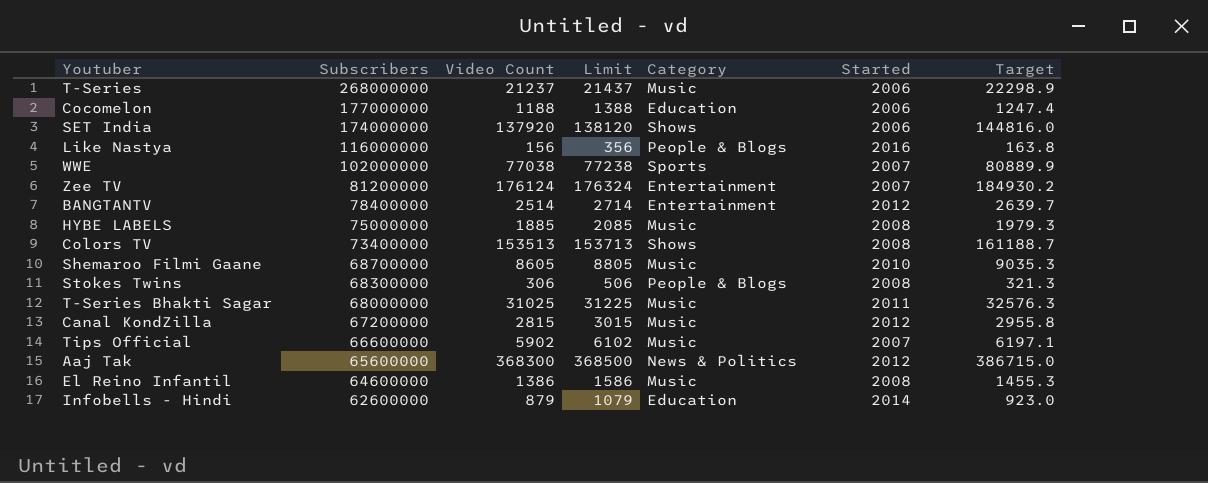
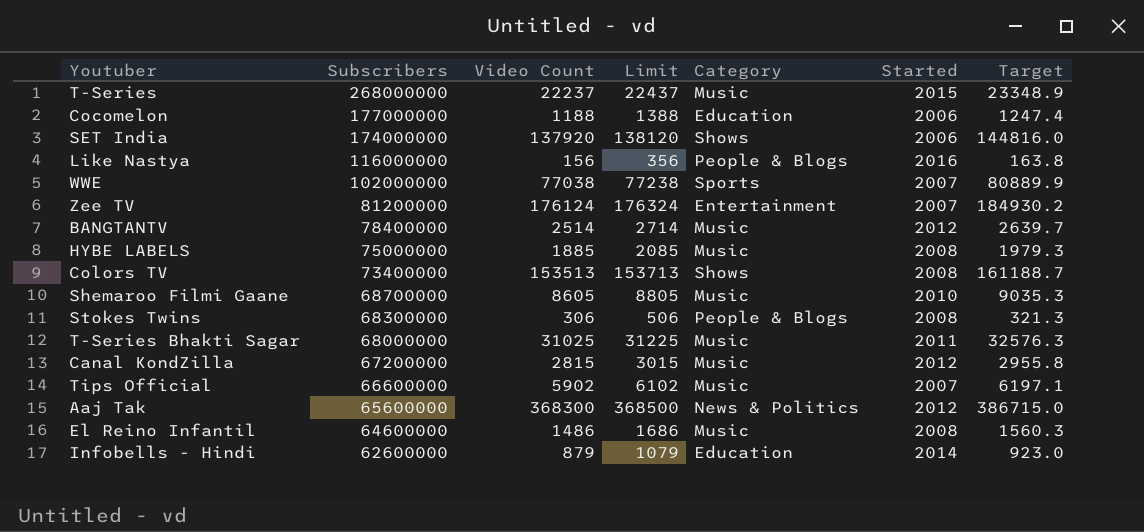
T-Series | Video Count: 21237 -> 22237
T-Series | Limit: 21437 -> 22437
T-Series | Started: 2006 -> 2015
T-Series | Target: 22298.9 -> 23348.9
BANGTANTV | Category: Entertainment -> Music
El Reino Infantil | Video Count: 1386 -> 1486
El Reino Infantil | Limit: 1586 -> 1686
El Reino Infantil | Target: 1455.3 -> 1560.3

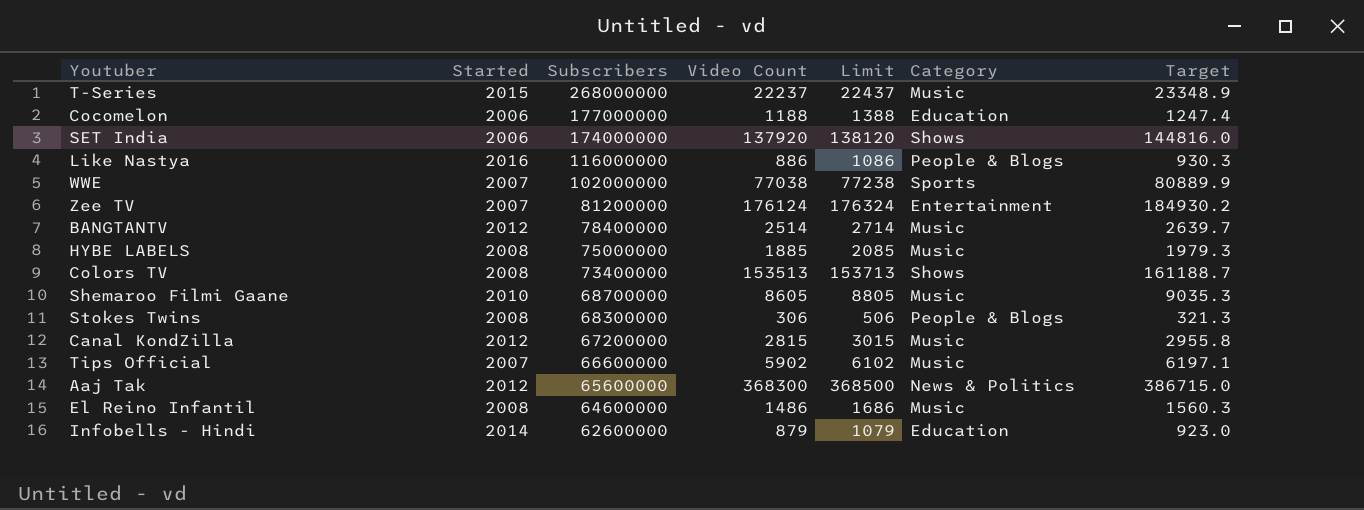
column Started | position: 6 -> 2
row T-Series Bhakti Sagar: 68000000 | 31025 | 31225 | Music | 2011 | 32576.3 -> none
Like Nastya | Video Count: 156 -> 886
Like Nastya | Limit: 356 -> 1086
Like Nastya | Target: 163.8 -> 930.3

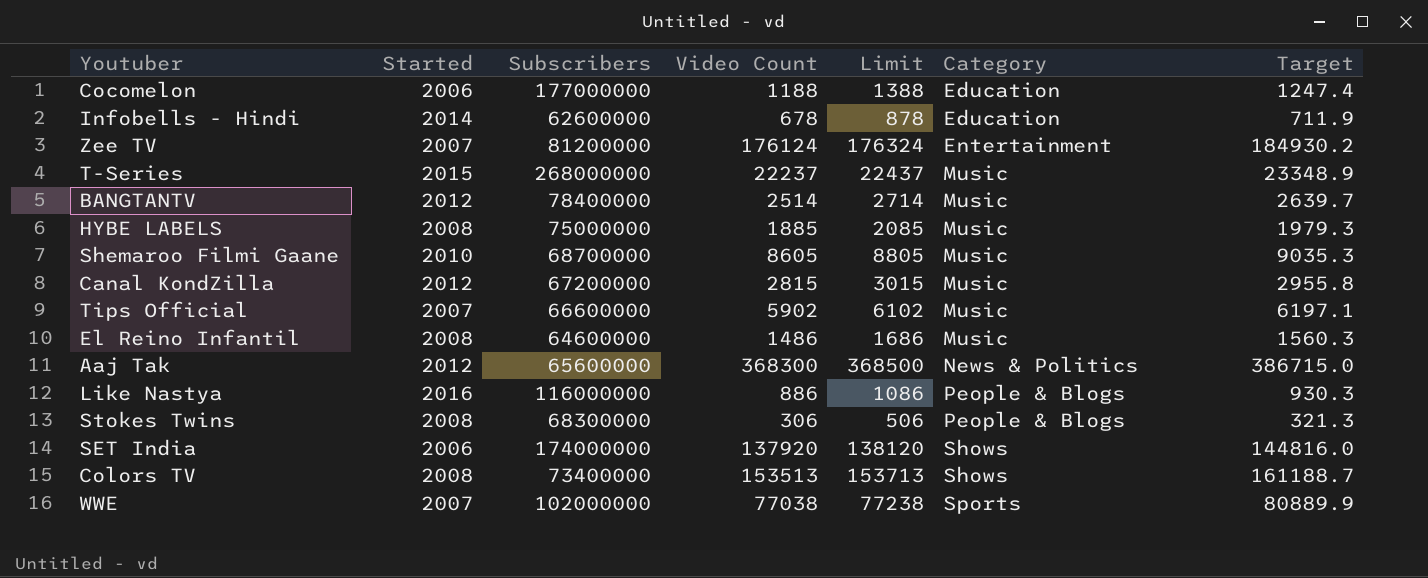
row order: Subscribers descending -> Category ascending
Infobells - Hindi | Video Count: 879 -> 678
Infobells - Hindi | Limit: 1079 -> 878
Infobells - Hindi | Target: 923.0 -> 711.9

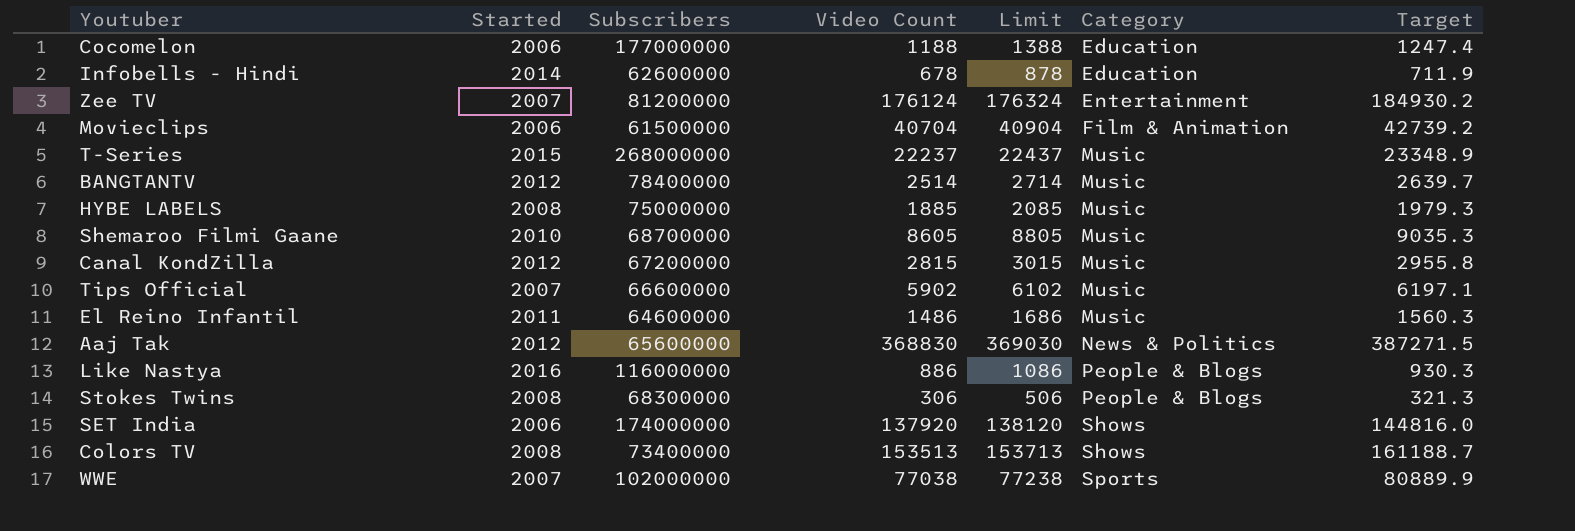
row Movieclips: none -> 2006 | 61500000 | 40704 | 40904 | Film & Animation | 42739.2
El Reino Infantil | Started: 2008 -> 2011
Aaj Tak | Video Count: 368300 -> 368830
Aaj Tak | Limit: 368500 -> 369030
Aaj Tak | Target: 386715.0 -> 387271.5

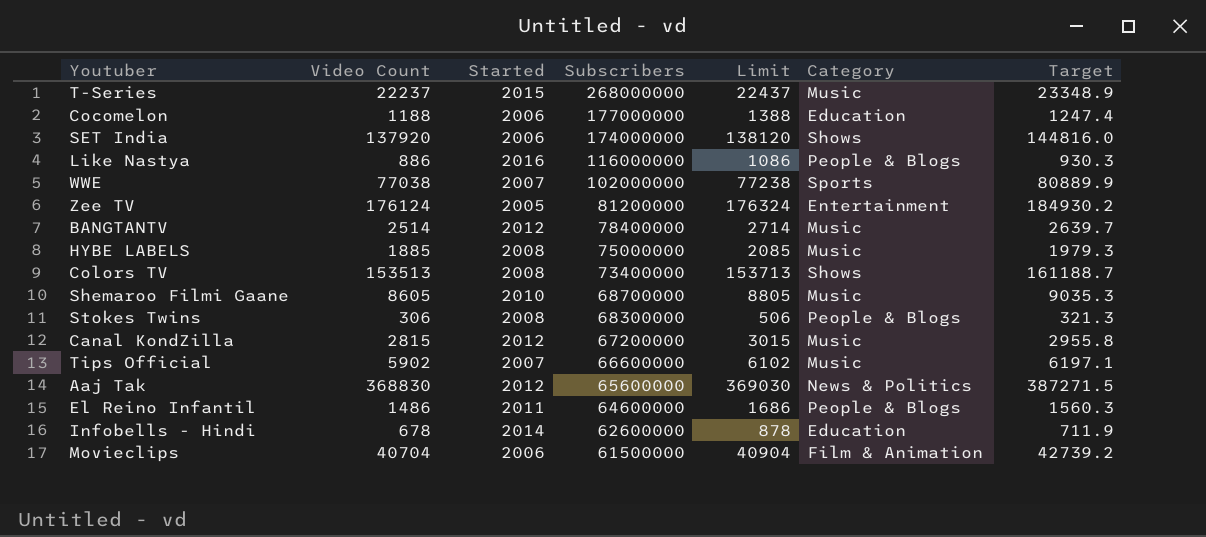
row order: Category ascending -> Subscribers descending
column Video Count | position: 4 -> 2
Zee TV | Started: 2007 -> 2005
El Reino Infantil | Category: Music -> People & Blogs

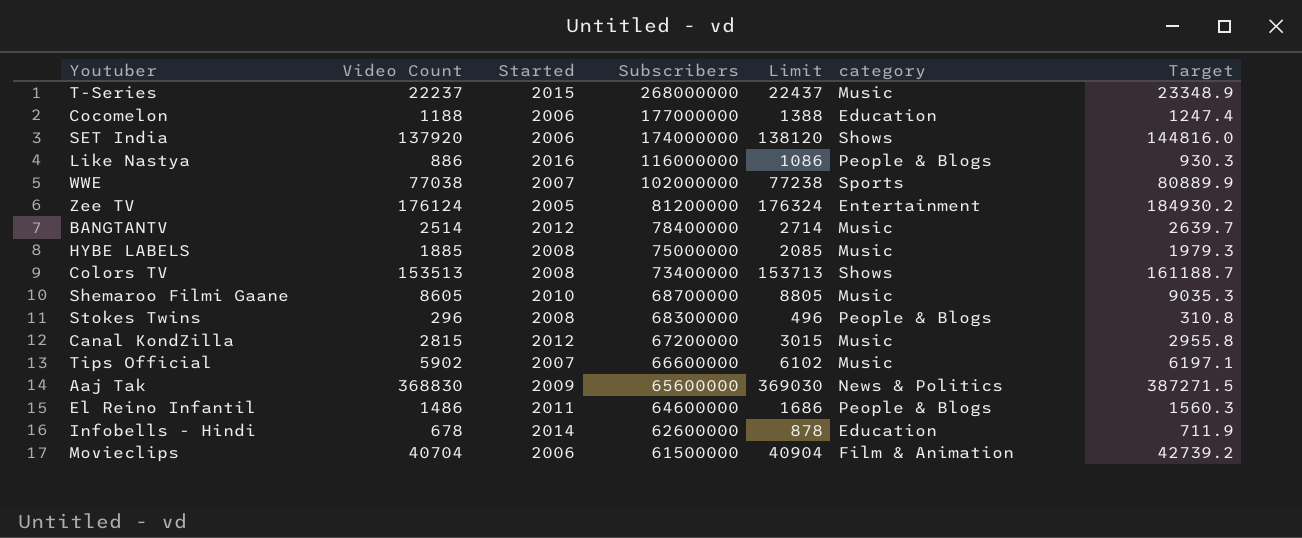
column name: Category -> category
Stokes Twins | Video Count: 306 -> 296
Stokes Twins | Limit: 506 -> 496
Stokes Twins | Target: 321.3 -> 310.8
Aaj Tak | Started: 2012 -> 2009

